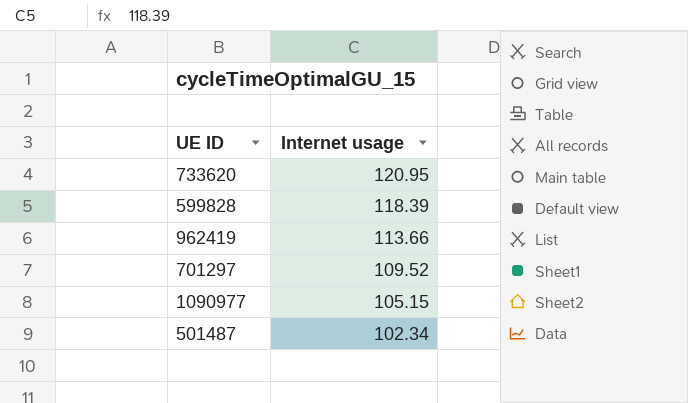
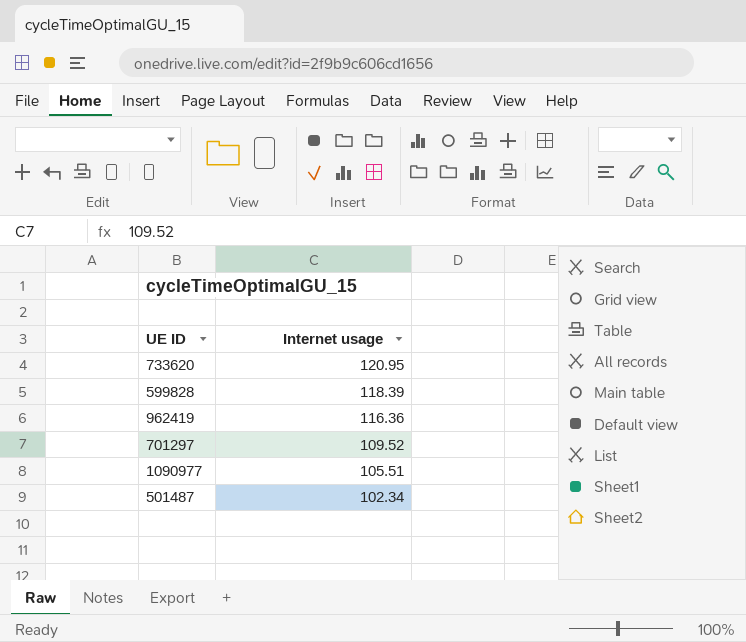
962419 | Internet usage: 113.66 -> 116.36
1090977 | Internet usage: 105.15 -> 105.51

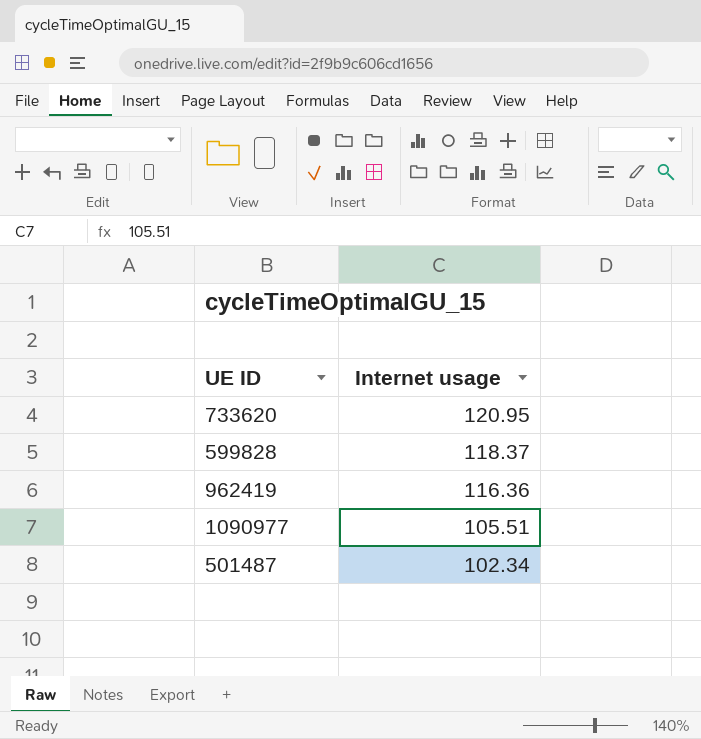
row 701297: 109.52 -> none
599828 | Internet usage: 118.39 -> 118.37

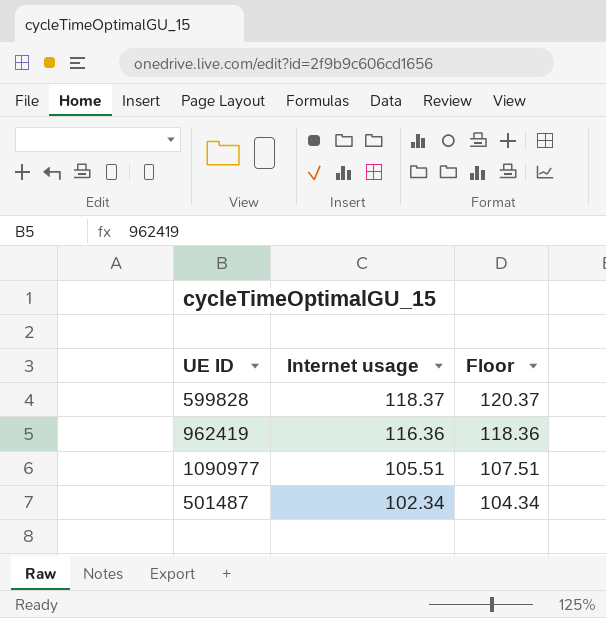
column Floor | formula: none -> [Internet usage] + 2
row 733620: 120.95 -> none

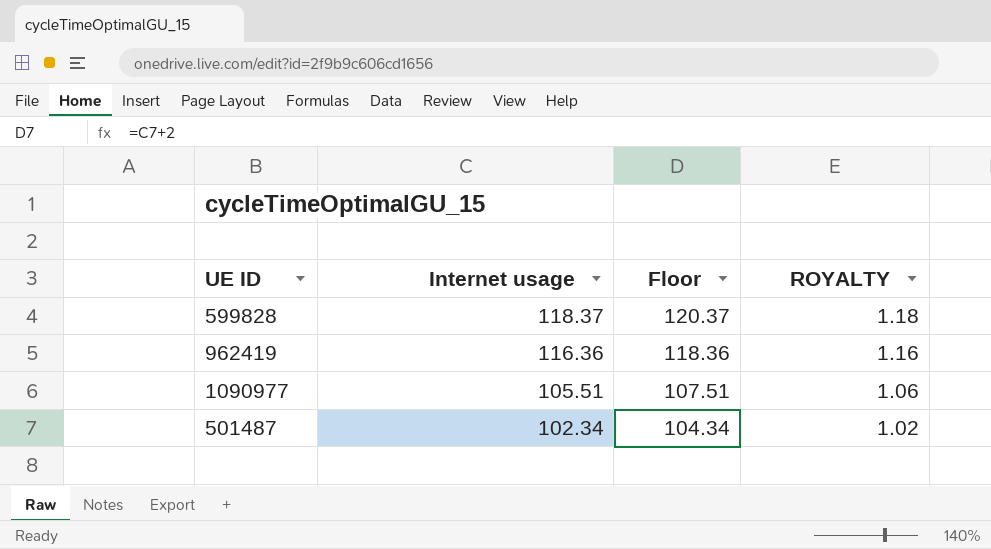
column ROYALTY | formula: none -> [Internet usage] * 0.01

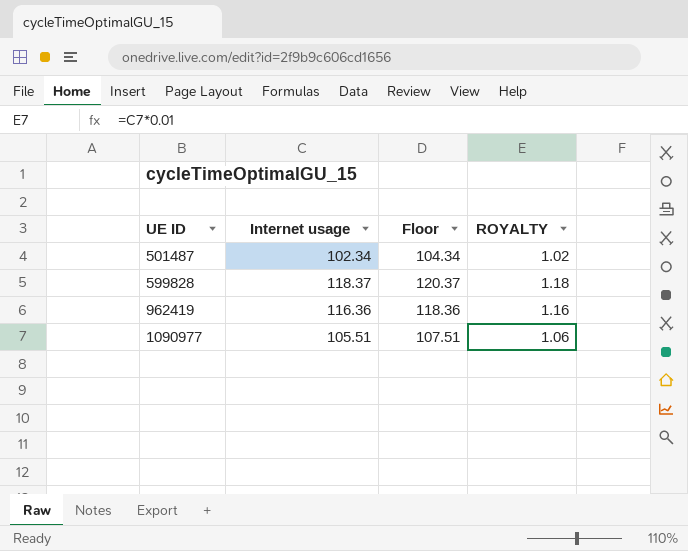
row order: Internet usage descending -> UE ID ascending

